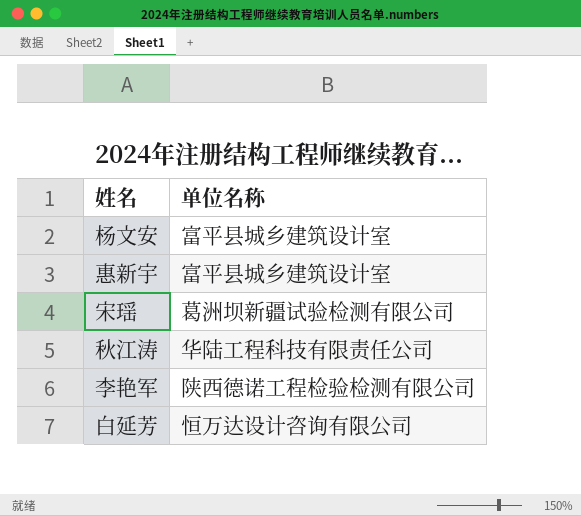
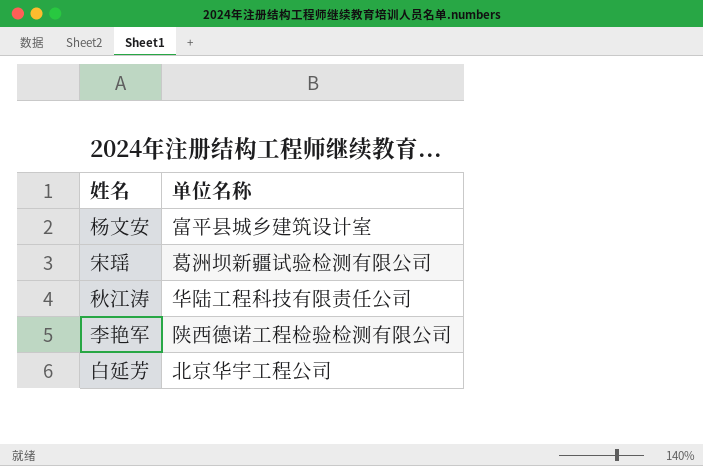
row 惠新宇: 富平县城乡建筑设计室 -> none
白延芳 | 单位名称: 恒万达设计咨询有限公司 -> 北京华宇工程公司

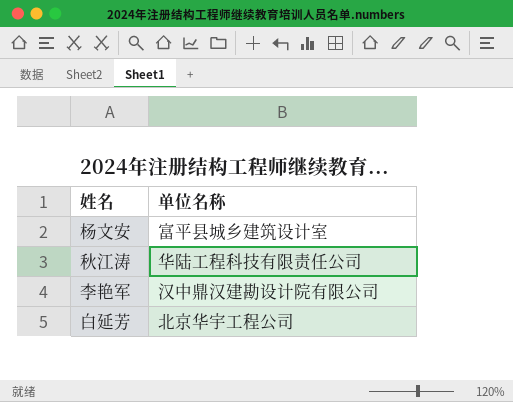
row 宋瑶: 葛洲坝新疆试验检测有限公司 -> none
李艳军 | 单位名称: 陕西德诺工程检验检测有限公司 -> 汉中鼎汉建勘设计院有限公司

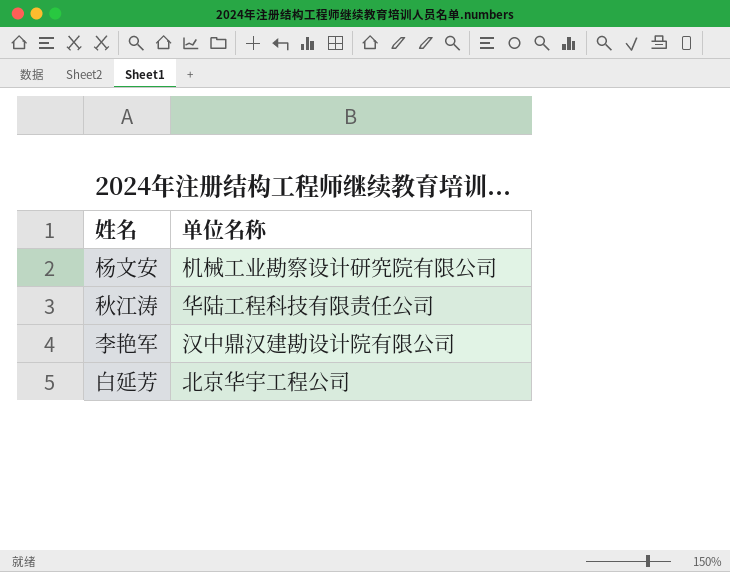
杨文安 | 单位名称: 富平县城乡建筑设计室 -> 机械工业勘察设计研究院有限公司

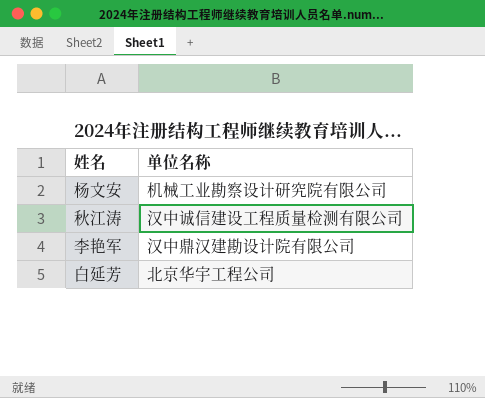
秋江涛 | 单位名称: 华陆工程科技有限责任公司 -> 汉中诚信建设工程质量检测有限公司

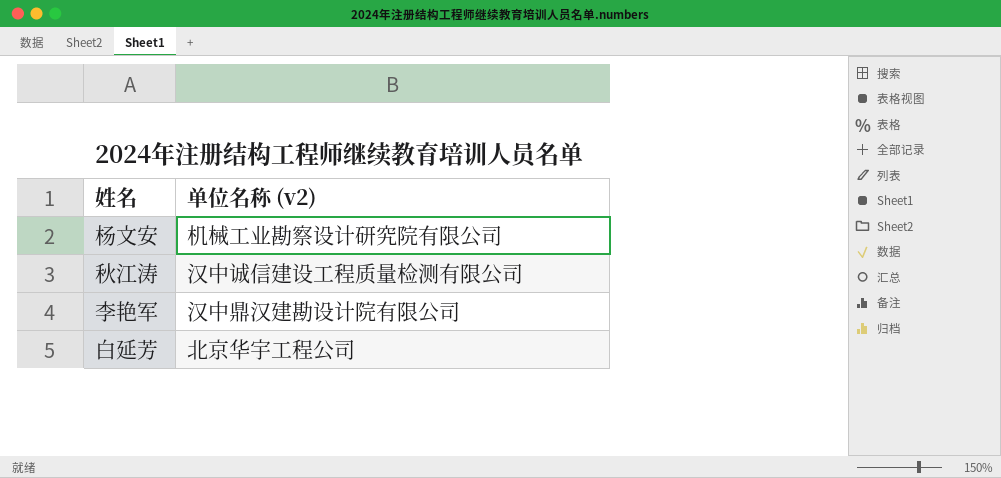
column name: 单位名称 -> 单位名称 (v2)

